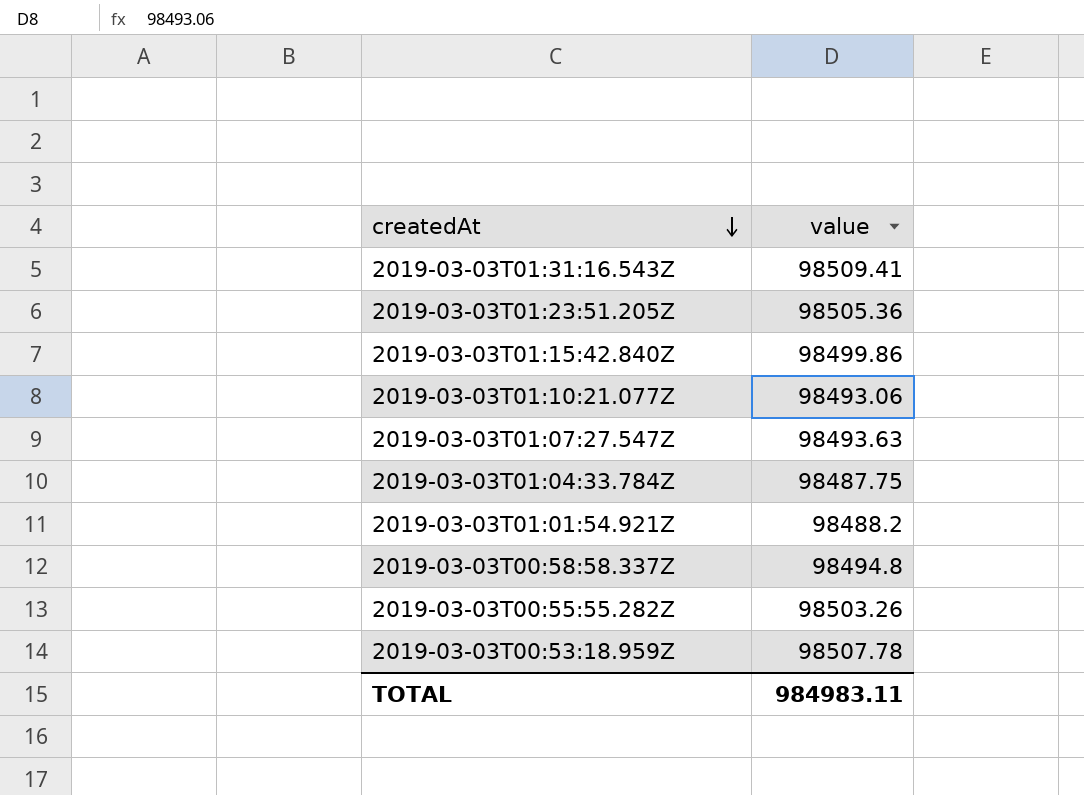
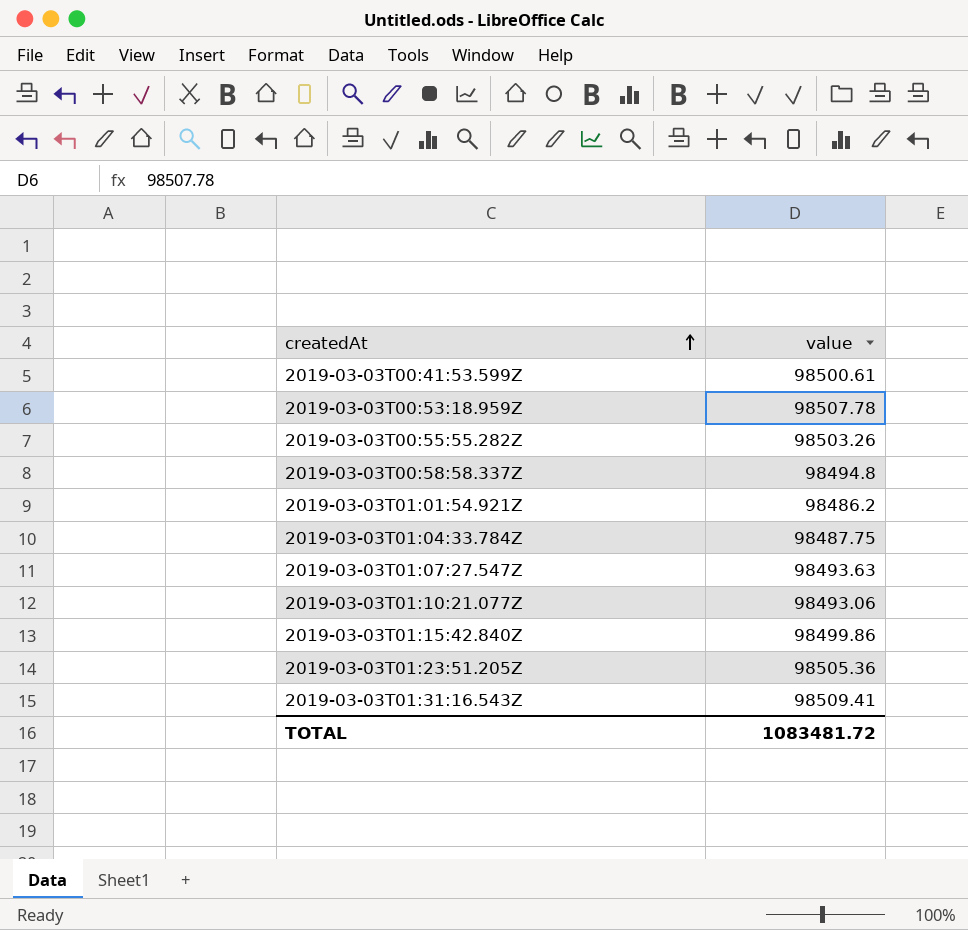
row order: createdAt descending -> createdAt ascending
row 2019-03-03T00:41:53.599Z: none -> 98500.61
2019-03-03T01:01:54.921Z | value: 98488.2 -> 98486.2
TOTAL | value: 984983.11 -> 1083481.72

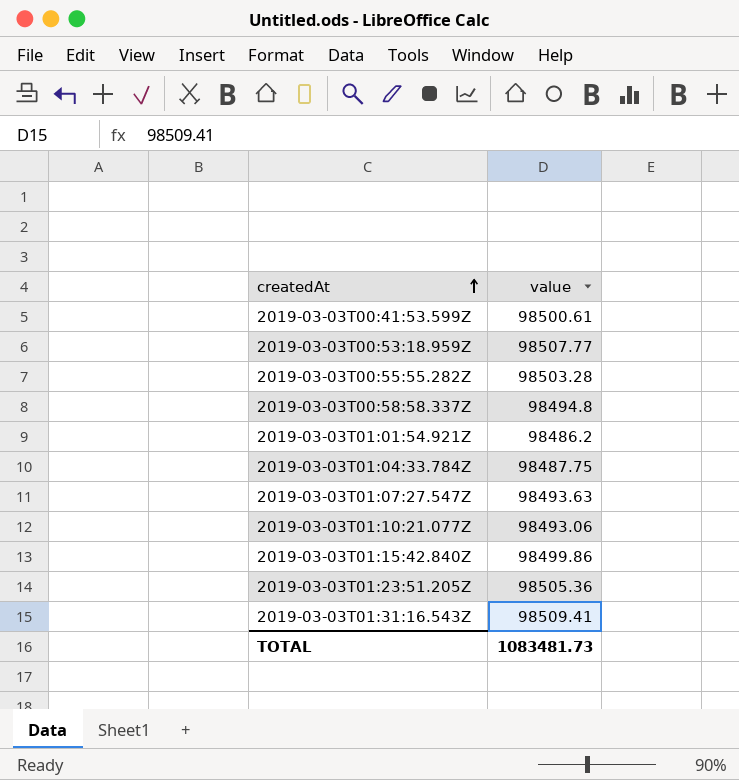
2019-03-03T00:53:18.959Z | value: 98507.78 -> 98507.77
2019-03-03T00:55:55.282Z | value: 98503.26 -> 98503.28
TOTAL | value: 1083481.72 -> 1083481.73

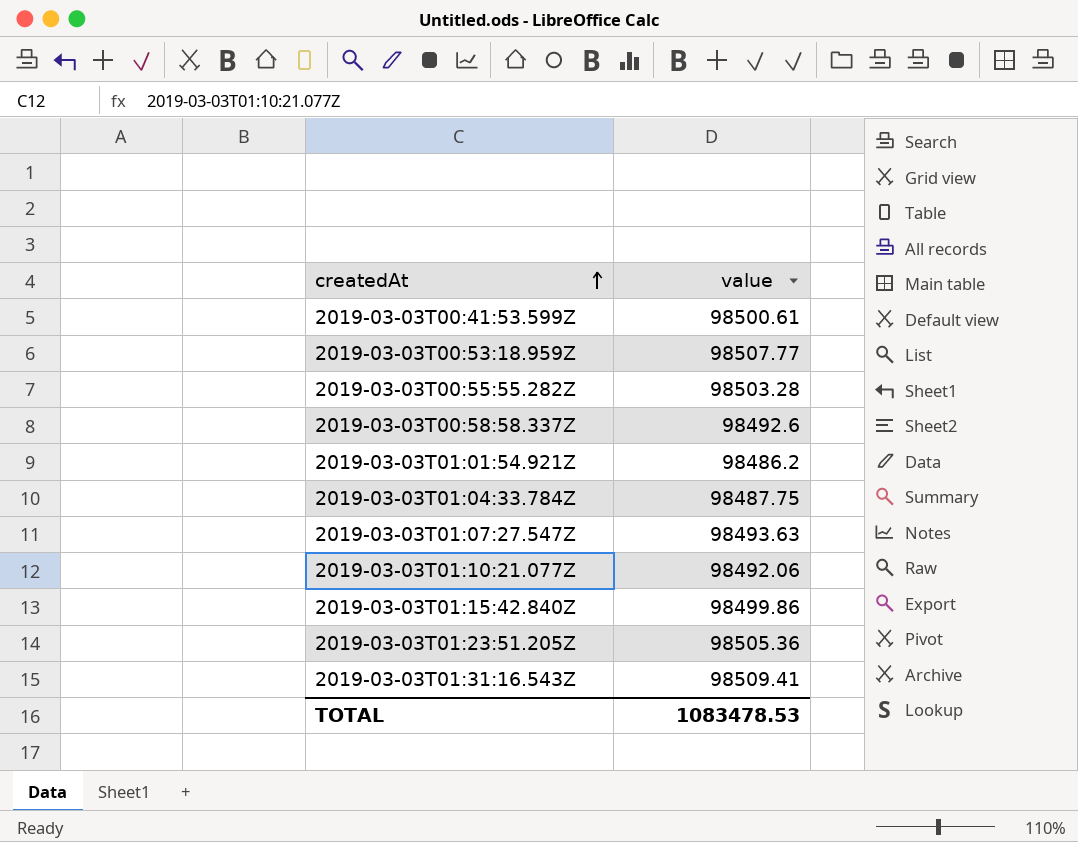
2019-03-03T00:58:58.337Z | value: 98494.8 -> 98492.6
2019-03-03T01:10:21.077Z | value: 98493.06 -> 98492.06
TOTAL | value: 1083481.73 -> 1083478.53

